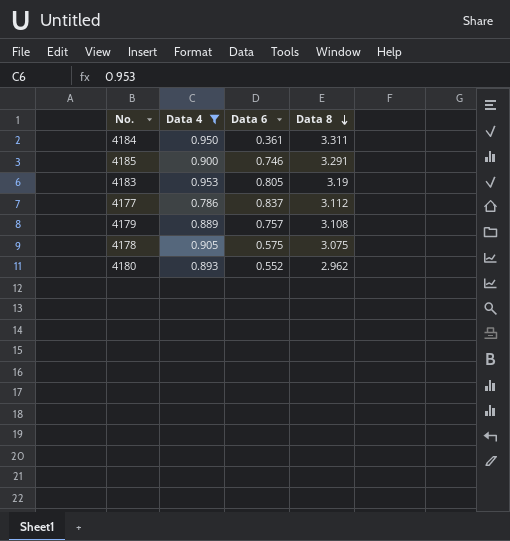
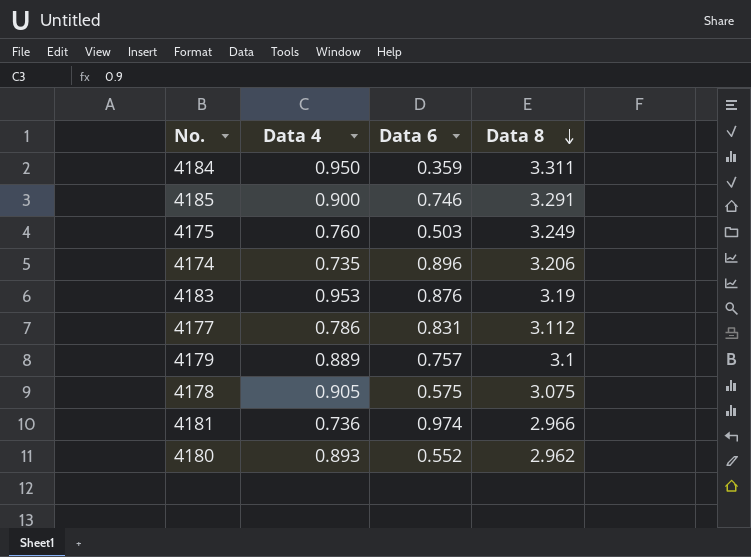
filter: Data 4 >= 0.786 -> none
4184 | Data 6: 0.361 -> 0.359
4183 | Data 6: 0.805 -> 0.876
4177 | Data 6: 0.837 -> 0.831
4179 | Data 8: 3.108 -> 3.1

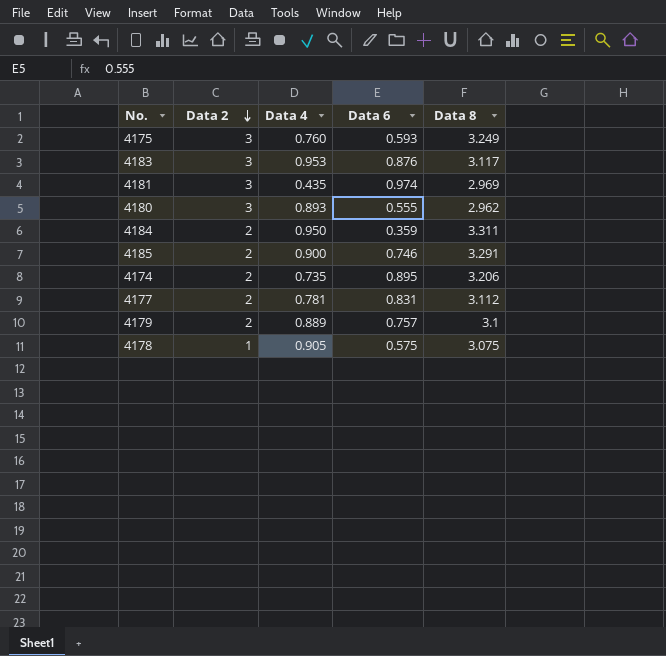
row order: Data 8 descending -> Data 2 descending
column Data 2 | position: none -> 2
4175 | Data 6: 0.503 -> 0.593
4183 | Data 8: 3.19 -> 3.117
4181 | Data 4: 0.736 -> 0.435
4181 | Data 8: 2.966 -> 2.969
4180 | Data 6: 0.552 -> 0.555
4174 | Data 6: 0.896 -> 0.895
4177 | Data 4: 0.786 -> 0.781

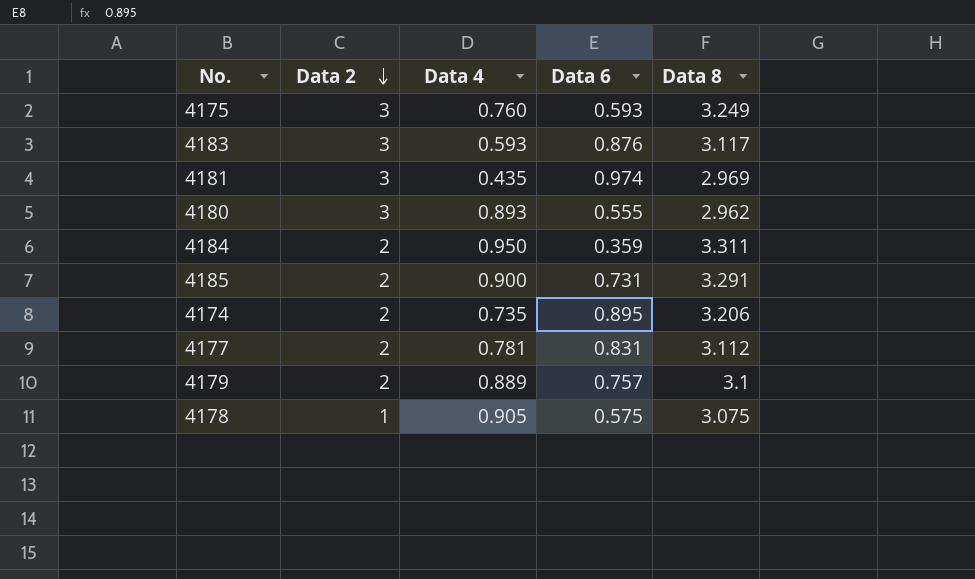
4183 | Data 4: 0.953 -> 0.593
4185 | Data 6: 0.746 -> 0.731

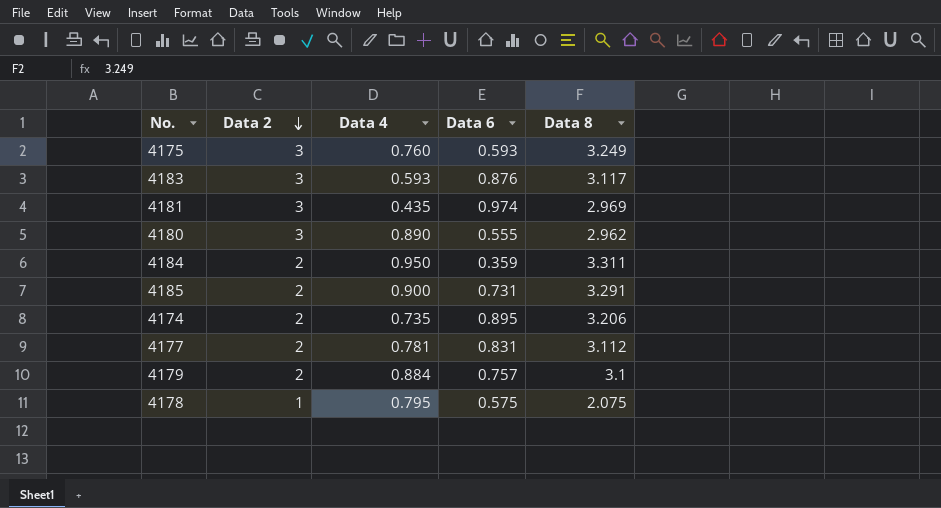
4180 | Data 4: 0.893 -> 0.890
4179 | Data 4: 0.889 -> 0.884
4178 | Data 4: 0.905 -> 0.795
4178 | Data 8: 3.075 -> 2.075

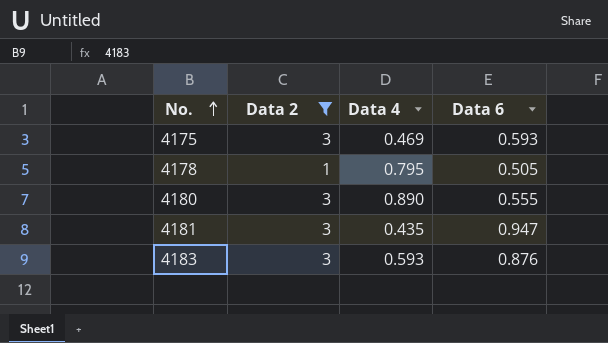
filter: none -> Data 2 != 2
row order: Data 2 descending -> No. ascending
column Data 8 | position: 5 -> none
4175 | Data 4: 0.760 -> 0.469
4178 | Data 6: 0.575 -> 0.505
4181 | Data 6: 0.974 -> 0.947

